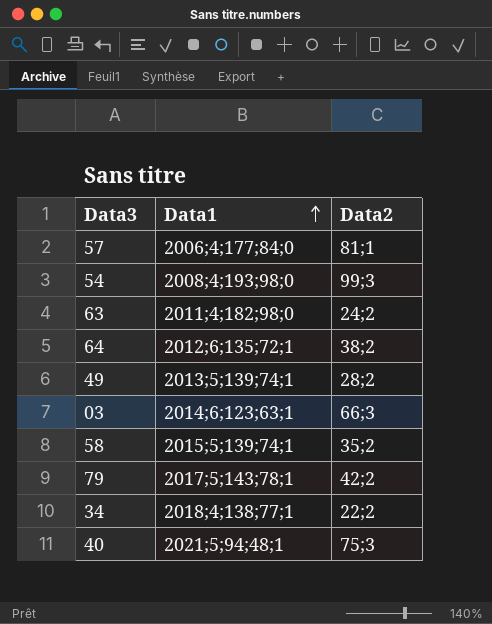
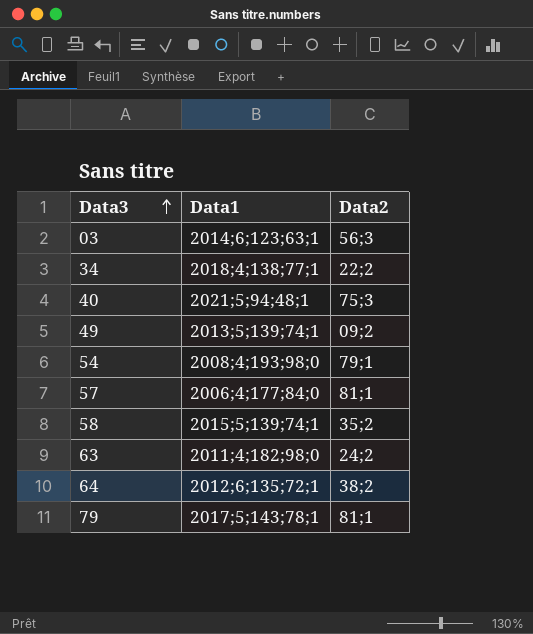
row order: Data1 ascending -> Data3 ascending
03 | Data2: 66;3 -> 56;3
49 | Data2: 28;2 -> 09;2
54 | Data2: 99;3 -> 79;1
79 | Data2: 42;2 -> 81;1

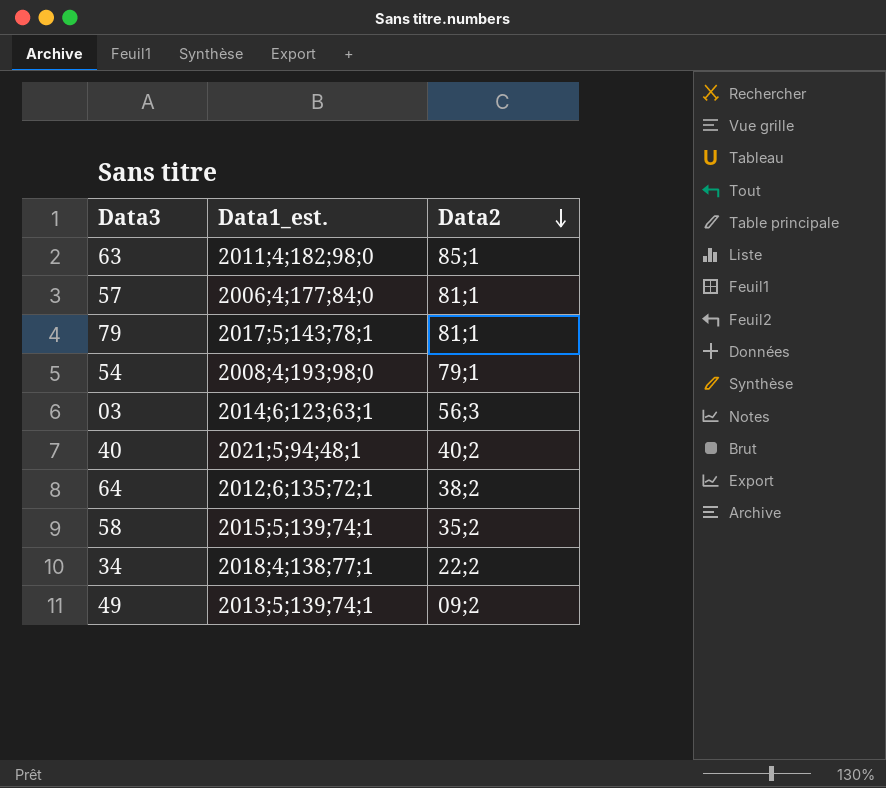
row order: Data3 ascending -> Data2 descending
column name: Data1 -> Data1_est.
63 | Data2: 24;2 -> 85;1
40 | Data2: 75;3 -> 40;2

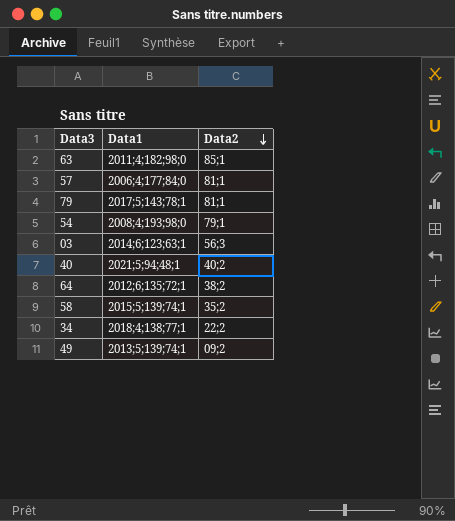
column name: Data1_est. -> Data1

